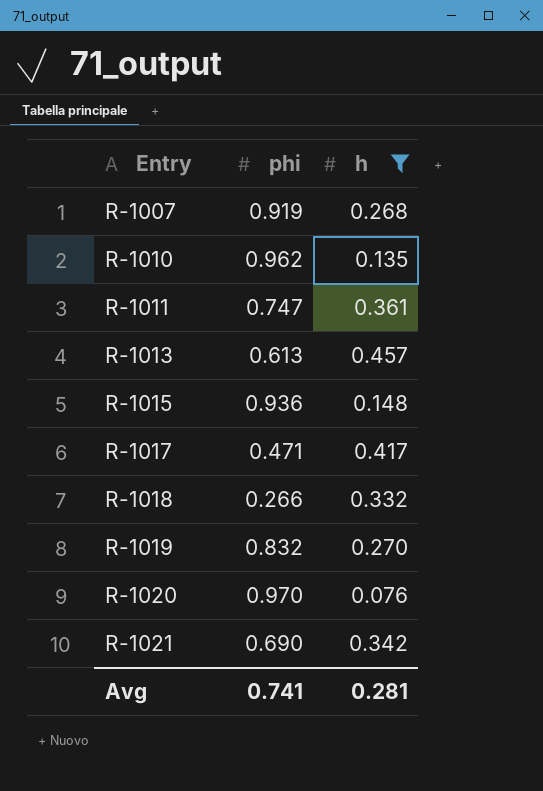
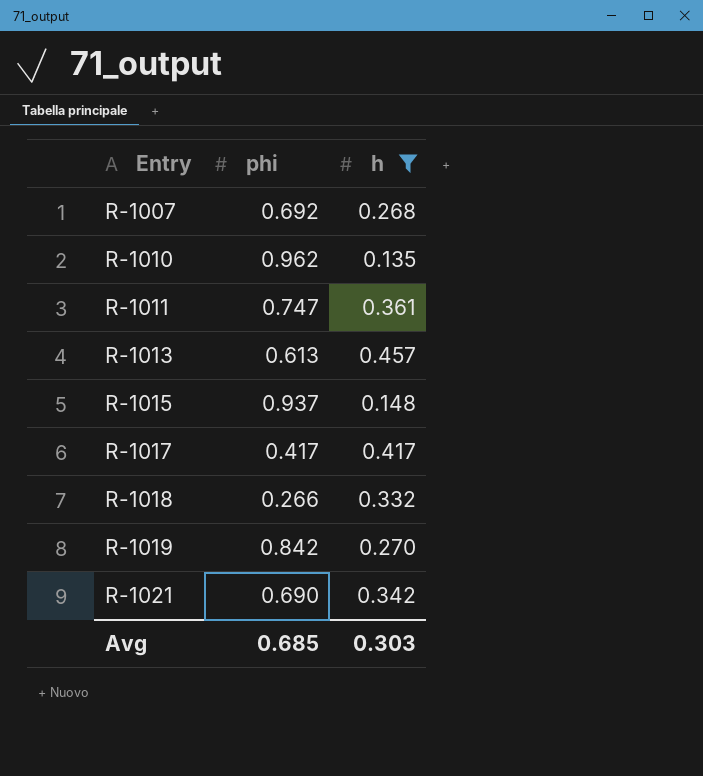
row R-1020: 0.970 | 0.076 -> none
R-1007 | phi: 0.919 -> 0.692
R-1015 | phi: 0.936 -> 0.937
R-1017 | phi: 0.471 -> 0.417
R-1019 | phi: 0.832 -> 0.842
Avg | phi: 0.741 -> 0.685
Avg | h: 0.281 -> 0.303

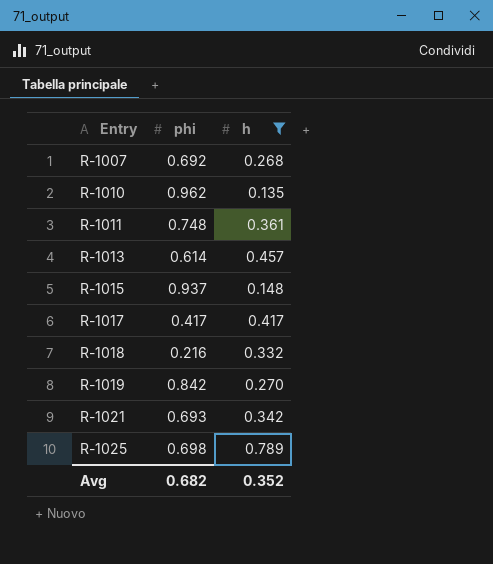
R-1011 | phi: 0.747 -> 0.748
R-1013 | phi: 0.613 -> 0.614
R-1018 | phi: 0.266 -> 0.216
R-1021 | phi: 0.690 -> 0.693
row R-1025: none -> 0.698 | 0.789
Avg | phi: 0.685 -> 0.682
Avg | h: 0.303 -> 0.352

